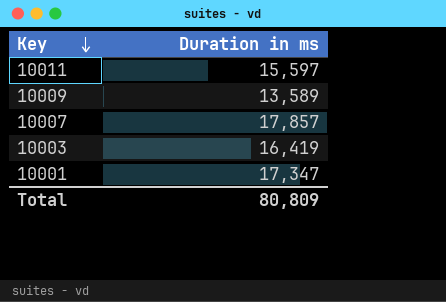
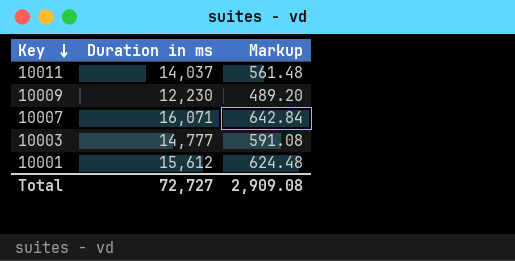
column Markup | formula: none -> [Duration in ms] * 0.04
10011 | Duration in ms: 15,597 -> 14,037
10009 | Duration in ms: 13,589 -> 12,230
10007 | Duration in ms: 17,857 -> 16,071
10003 | Duration in ms: 16,419 -> 14,777
10001 | Duration in ms: 17,347 -> 15,612
Total | Duration in ms: 80,809 -> 72,727

